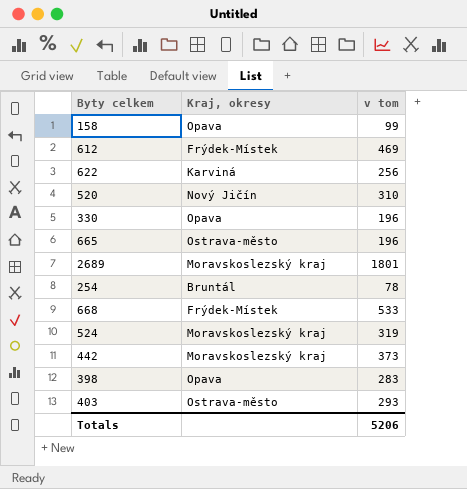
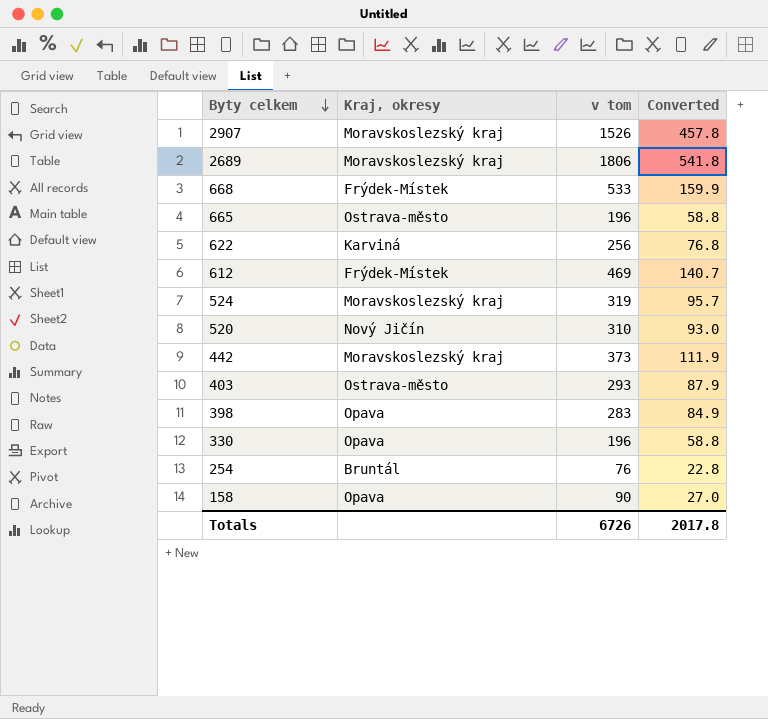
row order: none -> Byty celkem descending
column Converted | formula: none -> [v tom] * 0.3
row 2907: none -> Moravskoslezský kraj | 1526 | 457.8
2689 | v tom: 1801 -> 1806
254 | v tom: 78 -> 76
158 | v tom: 99 -> 90
Totals | v tom: 5206 -> 6726

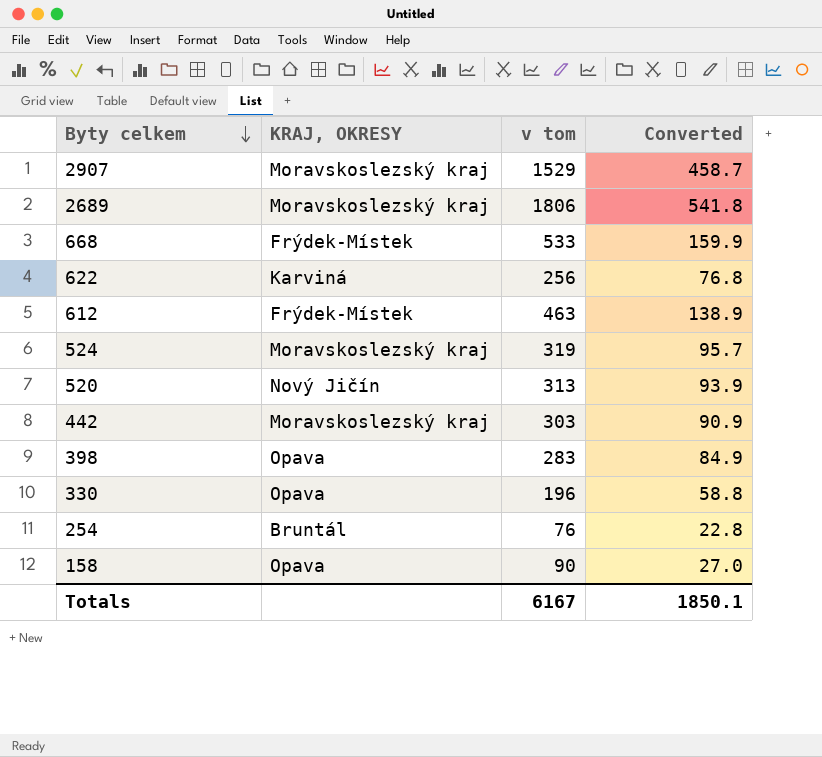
column name: Kraj, okresy -> KRAJ, OKRESY
row 665: Ostrava-město | 196 | 58.8 -> none
row 403: Ostrava-město | 293 | 87.9 -> none
2907 | v tom: 1526 -> 1529
2907 | Converted: 457.8 -> 458.7
612 | v tom: 469 -> 463
612 | Converted: 140.7 -> 138.9
520 | v tom: 310 -> 313
520 | Converted: 93.0 -> 93.9
442 | v tom: 373 -> 303
442 | Converted: 111.9 -> 90.9
Totals | v tom: 6726 -> 6167
Totals | Converted: 2017.8 -> 1850.1

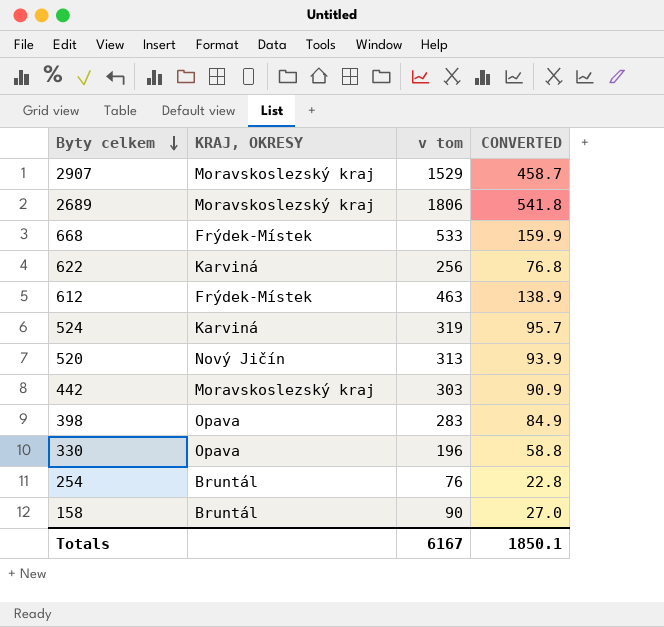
column name: Converted -> CONVERTED
524 | KRAJ, OKRESY: Moravskoslezský kraj -> Karviná
158 | KRAJ, OKRESY: Opava -> Bruntál

